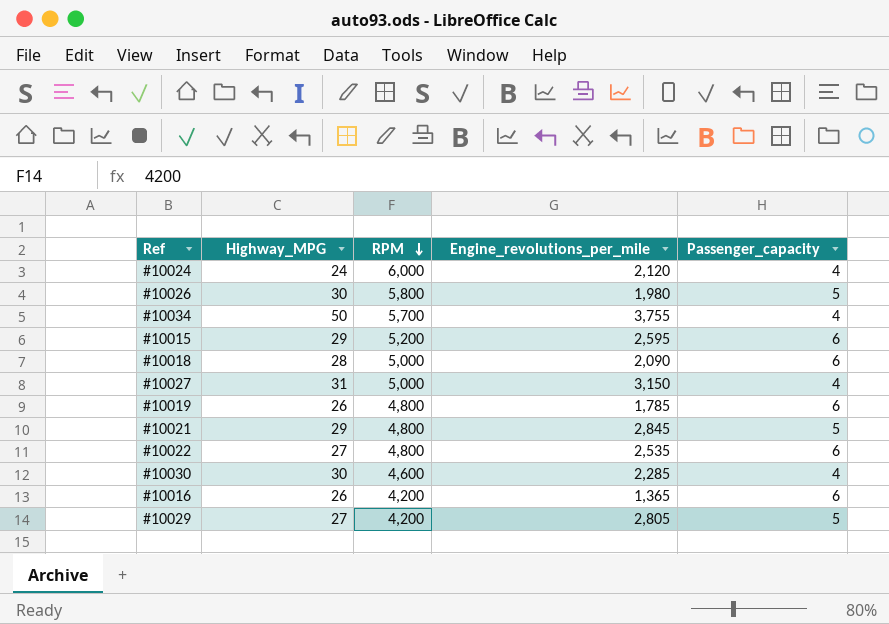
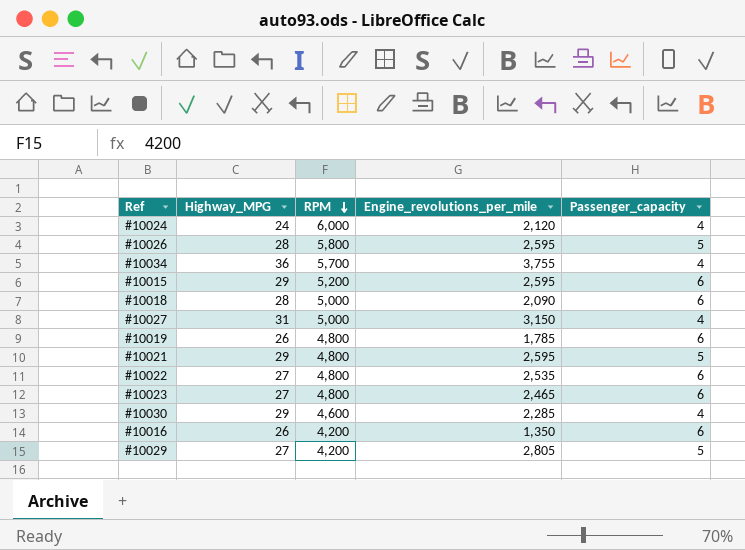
#10026 | Highway_MPG: 30 -> 28
#10026 | Engine_revolutions_per_mile: 1,980 -> 2,595
#10034 | Highway_MPG: 50 -> 36
#10021 | Engine_revolutions_per_mile: 2,845 -> 2,595
row #10023: none -> 27 | 4,800 | 2,465 | 6
#10030 | Highway_MPG: 30 -> 29
#10016 | Engine_revolutions_per_mile: 1,365 -> 1,350

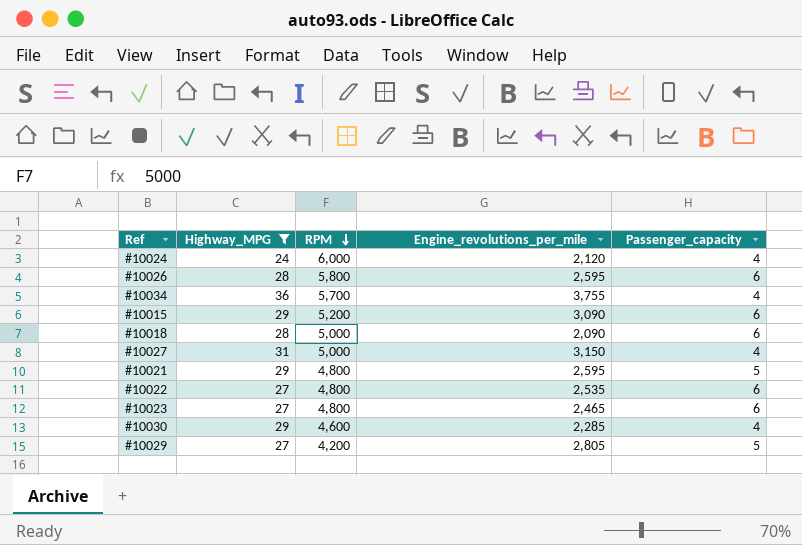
filter: none -> Highway_MPG != 26
#10026 | Passenger_capacity: 5 -> 6
#10015 | Engine_revolutions_per_mile: 2,595 -> 3,090

